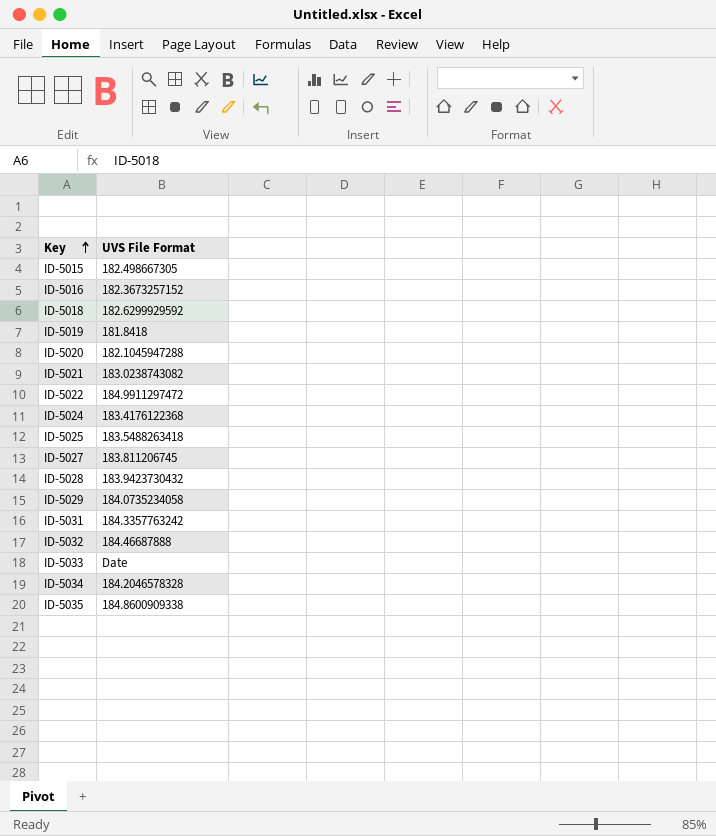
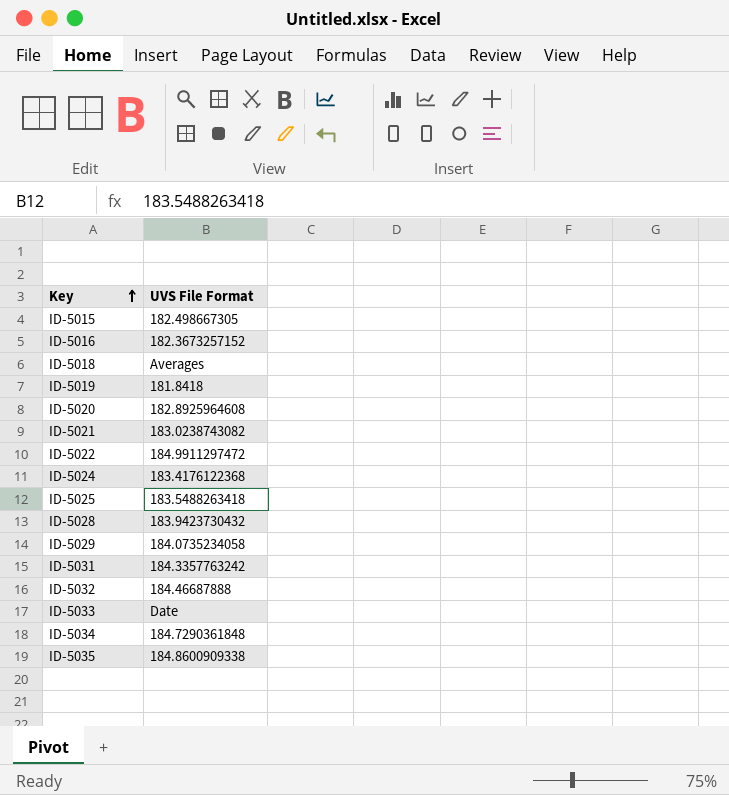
row ID-5027: 183.811206745 -> none
ID-5018 | UVS File Format: 182.6299929592 -> Averages
ID-5020 | UVS File Format: 182.1045947288 -> 182.8925964608
ID-5034 | UVS File Format: 184.2046578328 -> 184.7290361848

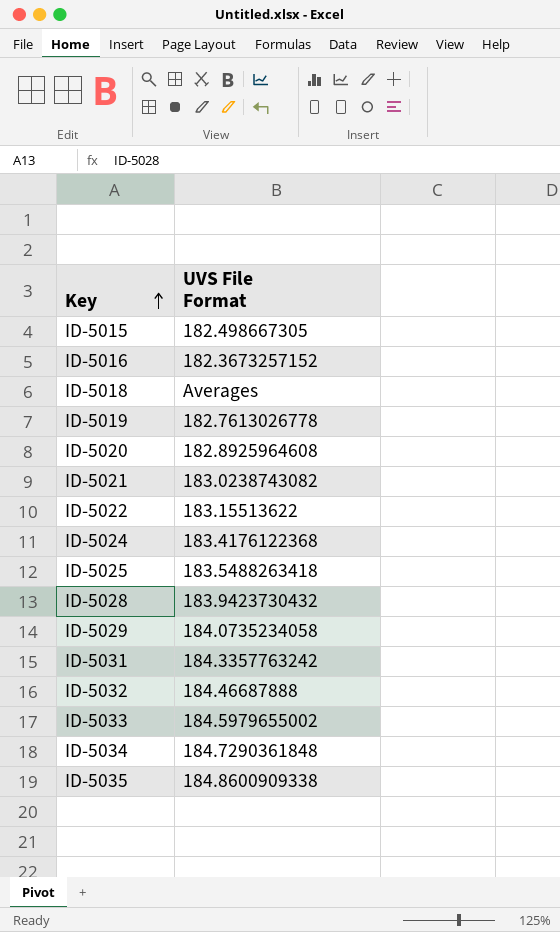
ID-5019 | UVS File Format: 181.8418 -> 182.7613026778
ID-5022 | UVS File Format: 184.9911297472 -> 183.15513622
ID-5033 | UVS File Format: Date -> 184.5979655002

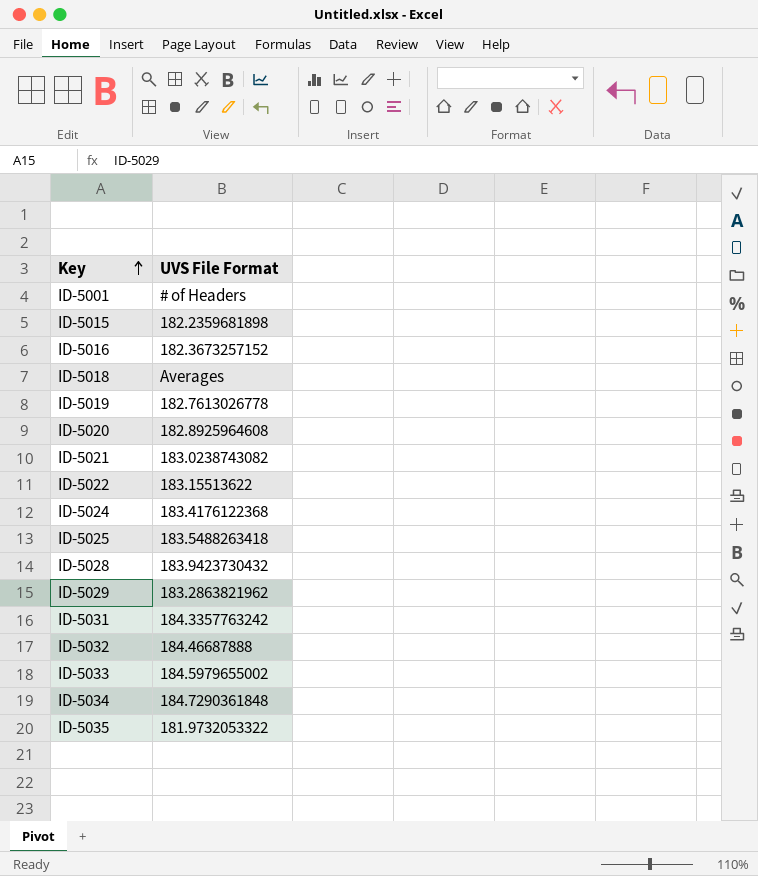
row ID-5001: none -> # of Headers
ID-5015 | UVS File Format: 182.498667305 -> 182.2359681898
ID-5029 | UVS File Format: 184.0735234058 -> 183.2863821962
ID-5035 | UVS File Format: 184.8600909338 -> 181.9732053322

